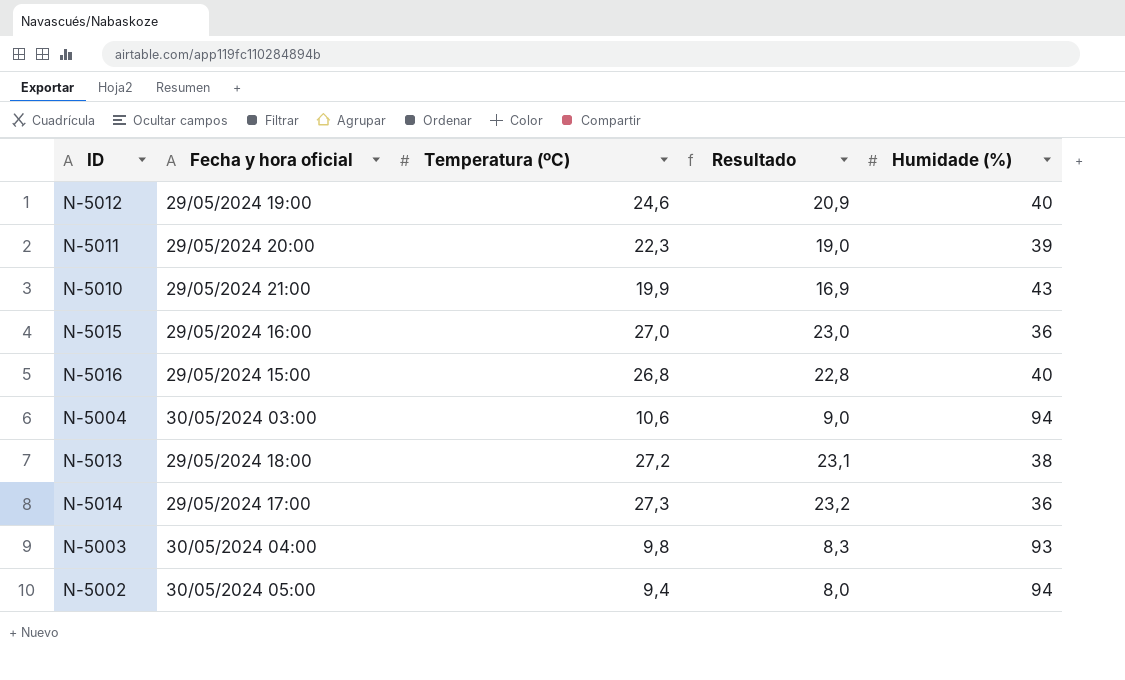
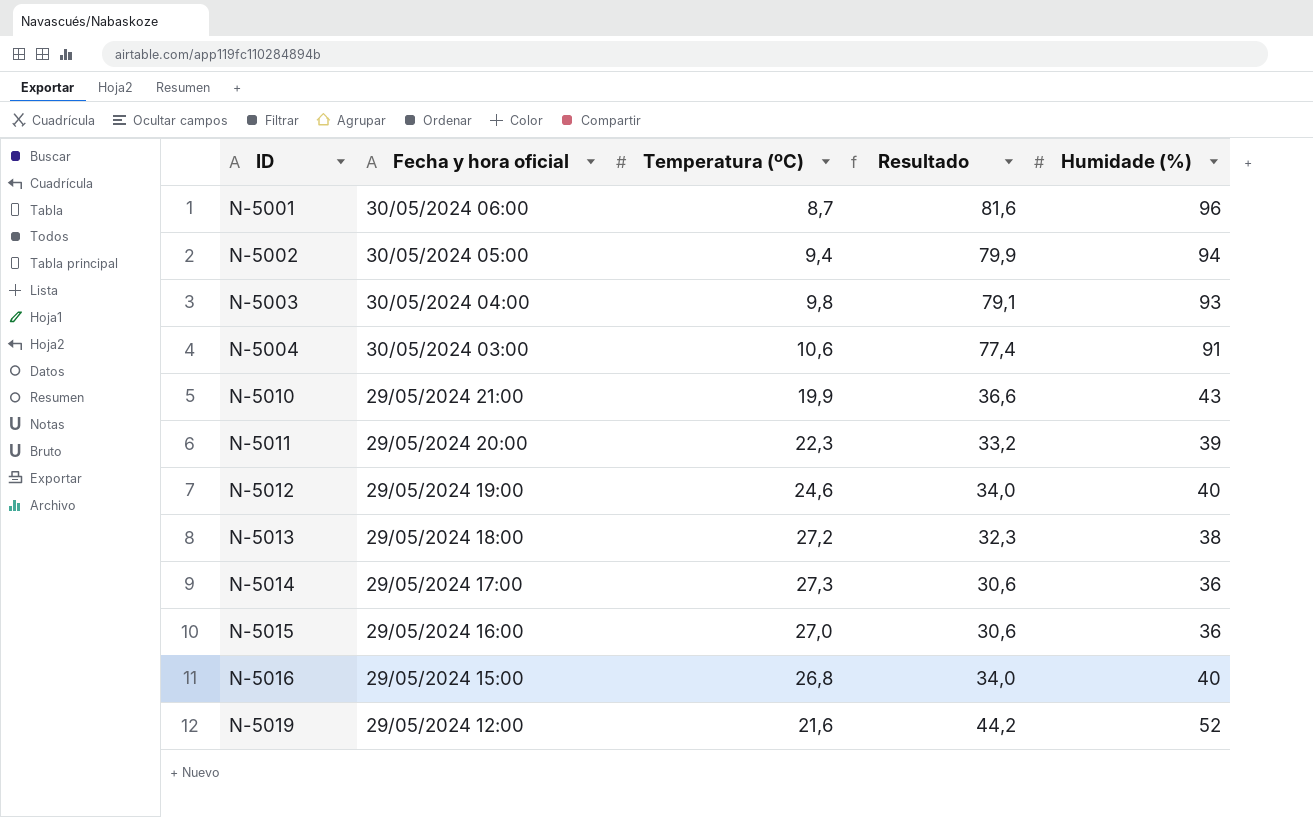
row order: none -> ID ascending
column Resultado | formula: [Temperatura (ºC)] * 0,85 -> [Humidade (%)] * 0,85
row N-5001: none -> 30/05/2024 06:00 | 8,7 | 81,6 | 96
N-5004 | Humidade (%): 94 -> 91
row N-5019: none -> 29/05/2024 12:00 | 21,6 | 44,2 | 52

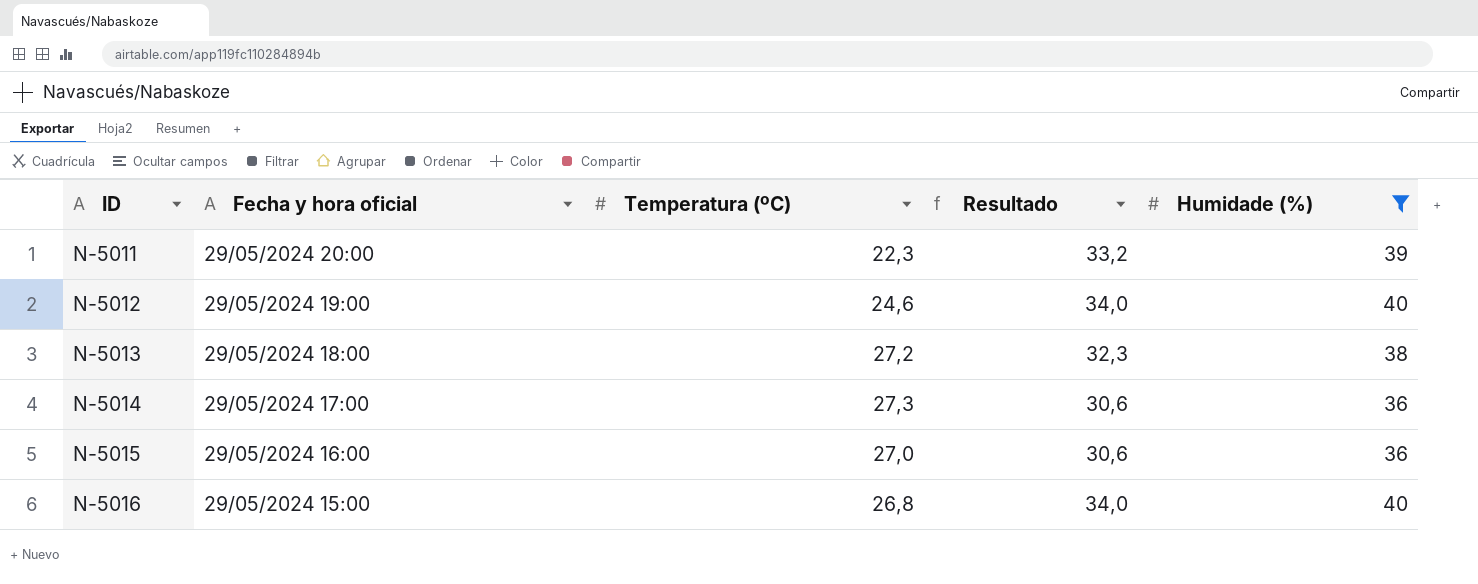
filter: none -> Humidade (%) <= 40

